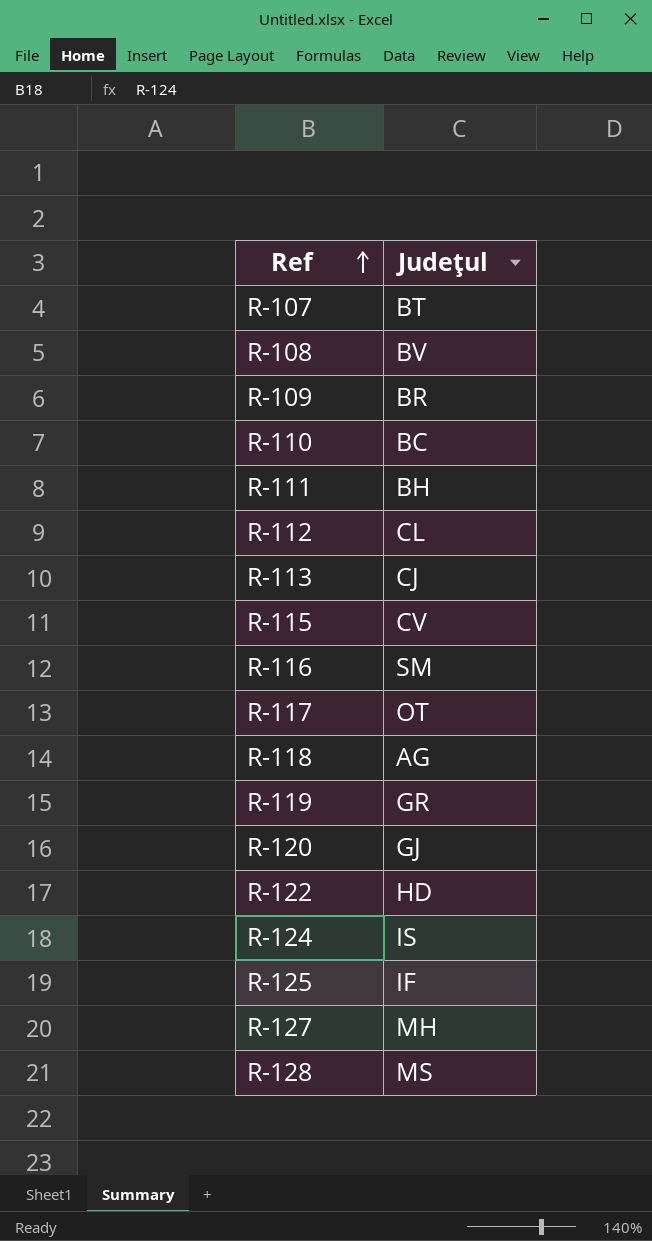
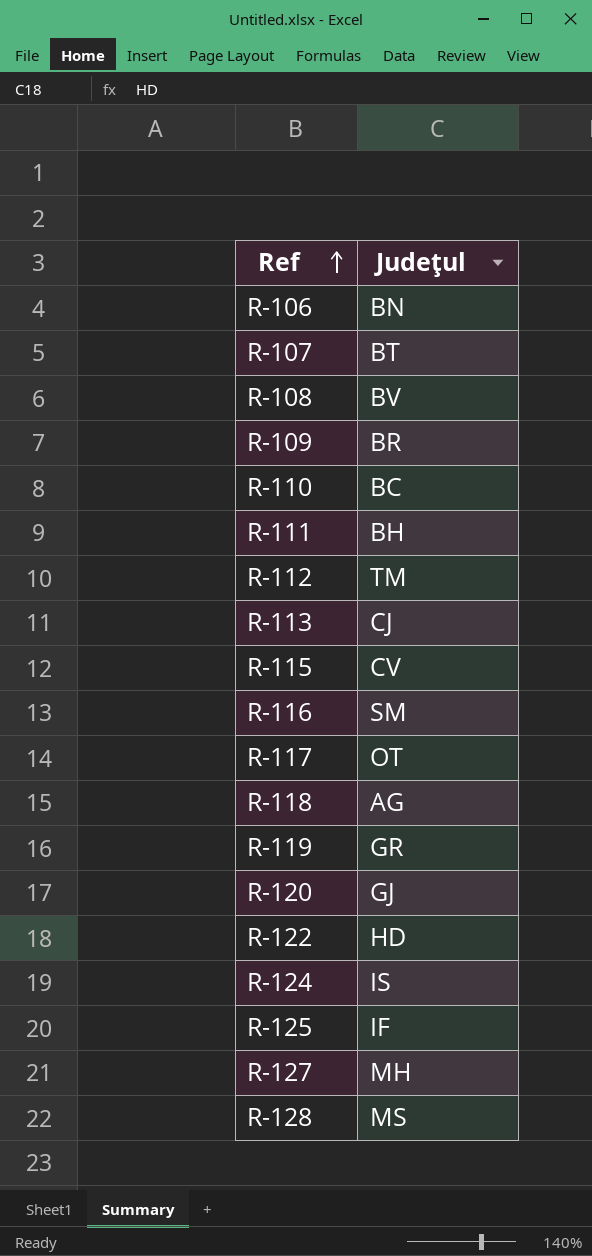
row R-106: none -> BN
R-112 | Judeţul: CL -> TM

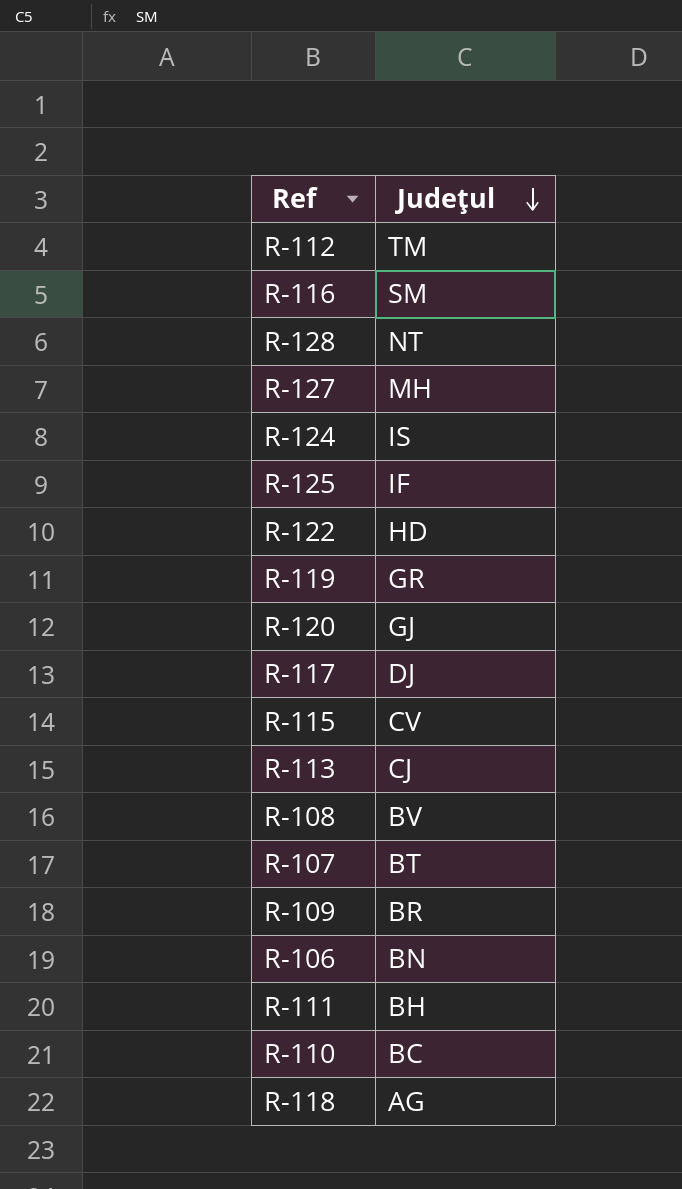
row order: Ref ascending -> Judeţul descending
R-128 | Judeţul: MS -> NT
R-117 | Judeţul: OT -> DJ

